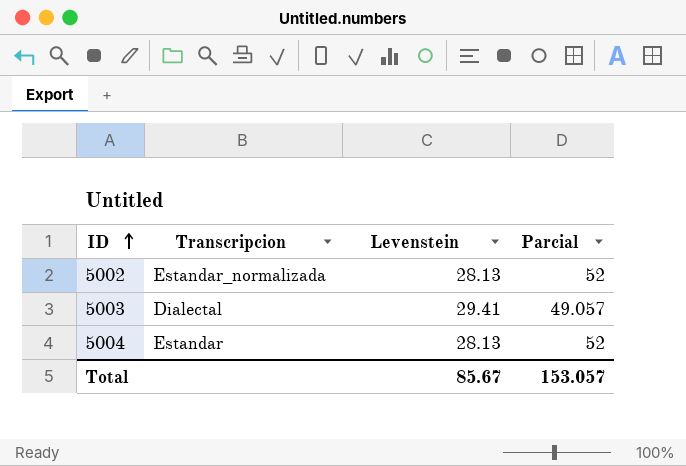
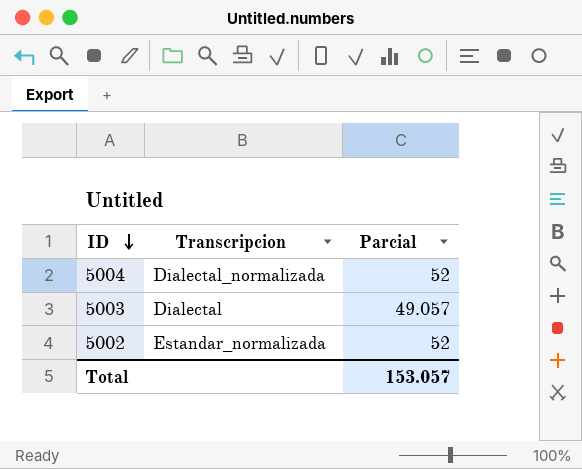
row order: ID ascending -> ID descending
column Levenstein | position: 3 -> none
5004 | Transcripcion: Estandar -> Dialectal_normalizada

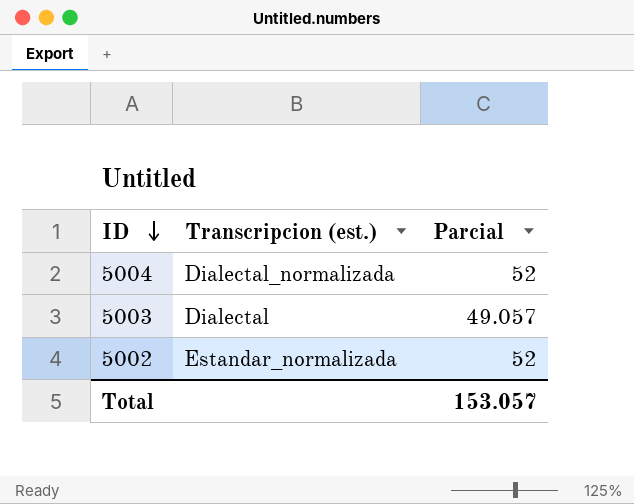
column name: Transcripcion -> Transcripcion (est.)

